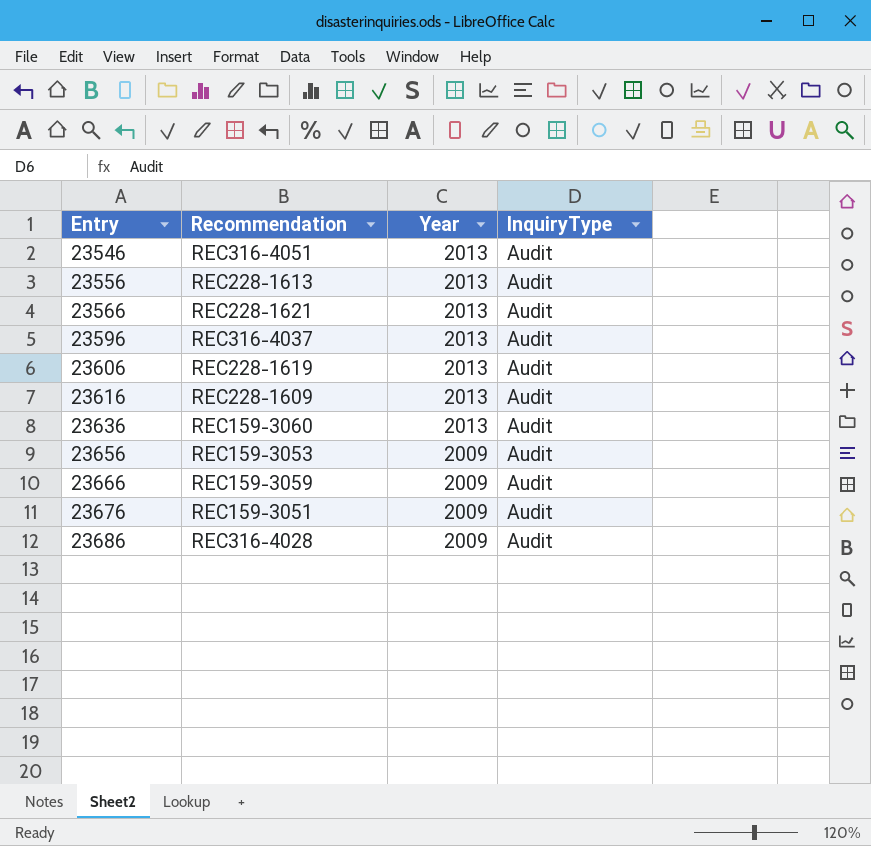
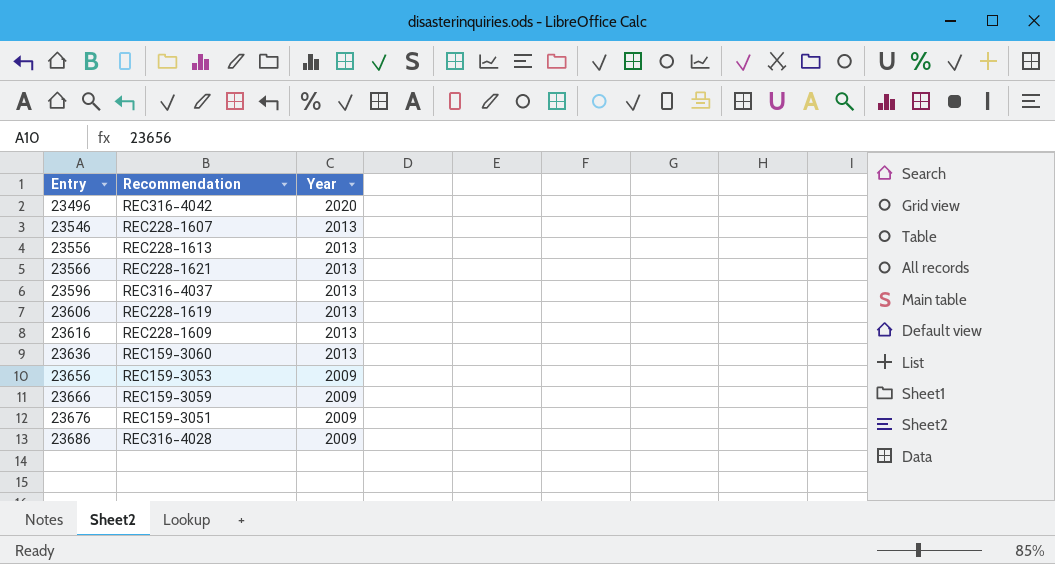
column InquiryType | position: 4 -> none
row 23496: none -> REC316-4042 | 2020
23546 | Recommendation: REC316-4051 -> REC228-1607

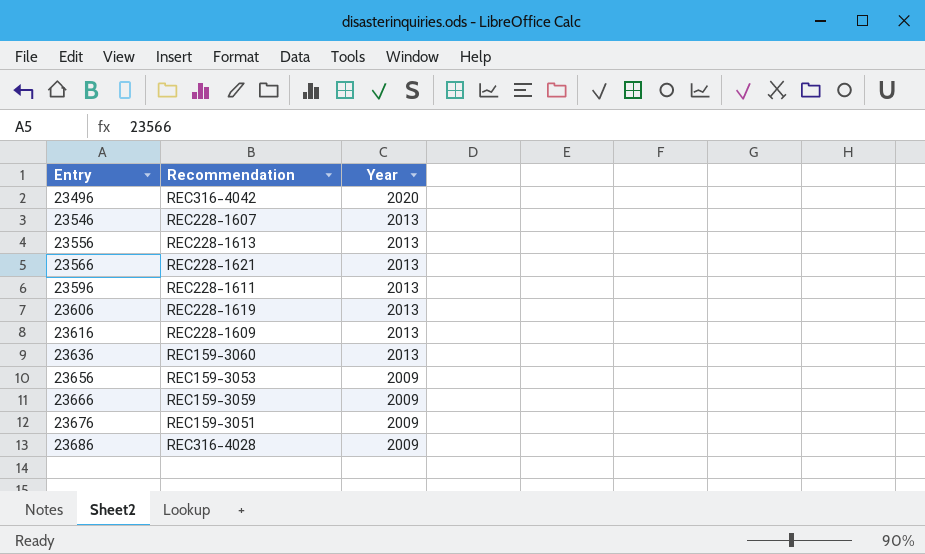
23596 | Recommendation: REC316-4037 -> REC228-1611

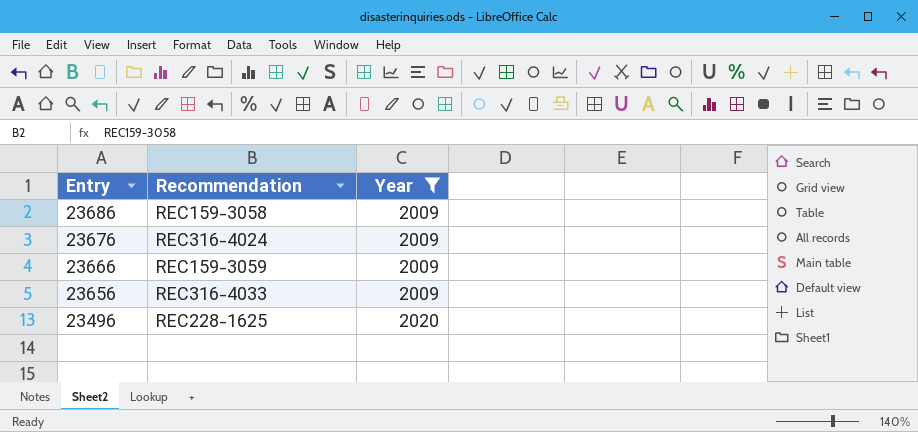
filter: none -> Year != 2013
row order: Entry ascending -> Entry descending
23686 | Recommendation: REC316-4028 -> REC159-3058
23676 | Recommendation: REC159-3051 -> REC316-4024
23656 | Recommendation: REC159-3053 -> REC316-4033
23496 | Recommendation: REC316-4042 -> REC228-1625

